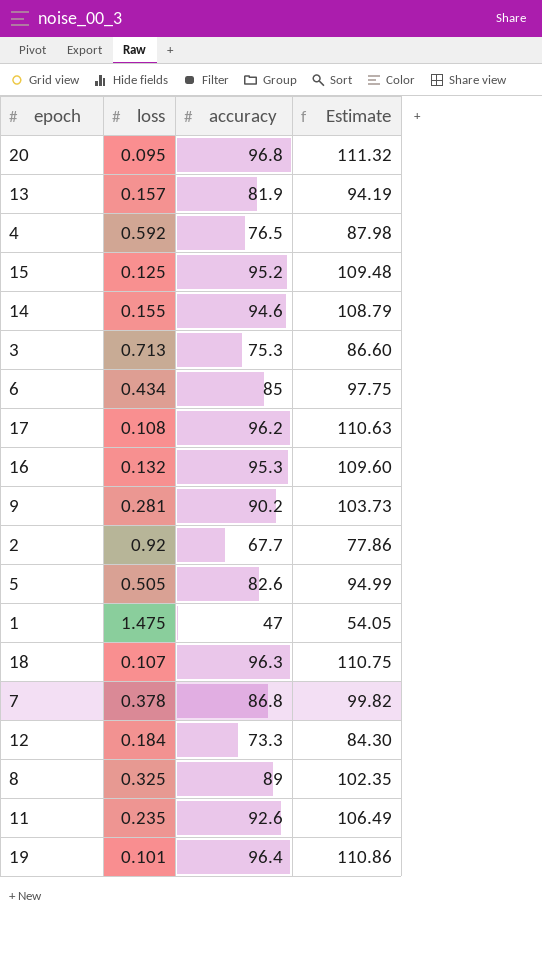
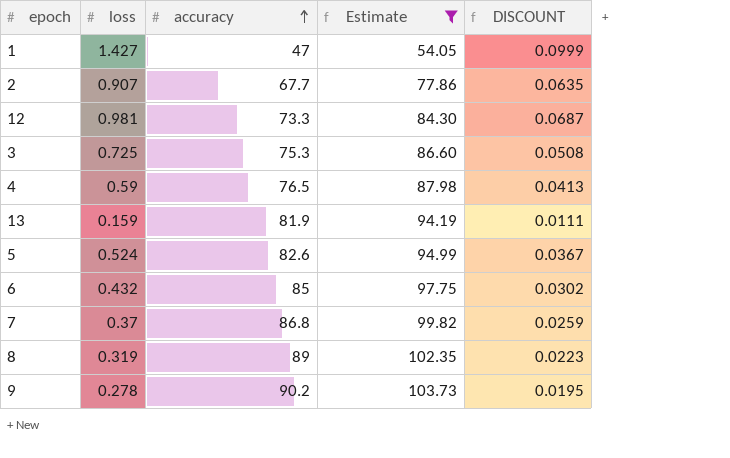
filter: none -> Estimate <= 103.73
row order: none -> accuracy ascending
column DISCOUNT | formula: none -> [loss] * 0.07
1 | loss: 1.475 -> 1.427
2 | loss: 0.92 -> 0.907
12 | loss: 0.184 -> 0.981
3 | loss: 0.713 -> 0.725
4 | loss: 0.592 -> 0.59
13 | loss: 0.157 -> 0.159
5 | loss: 0.505 -> 0.524
6 | loss: 0.434 -> 0.432
7 | loss: 0.378 -> 0.37
8 | loss: 0.325 -> 0.319
9 | loss: 0.281 -> 0.278

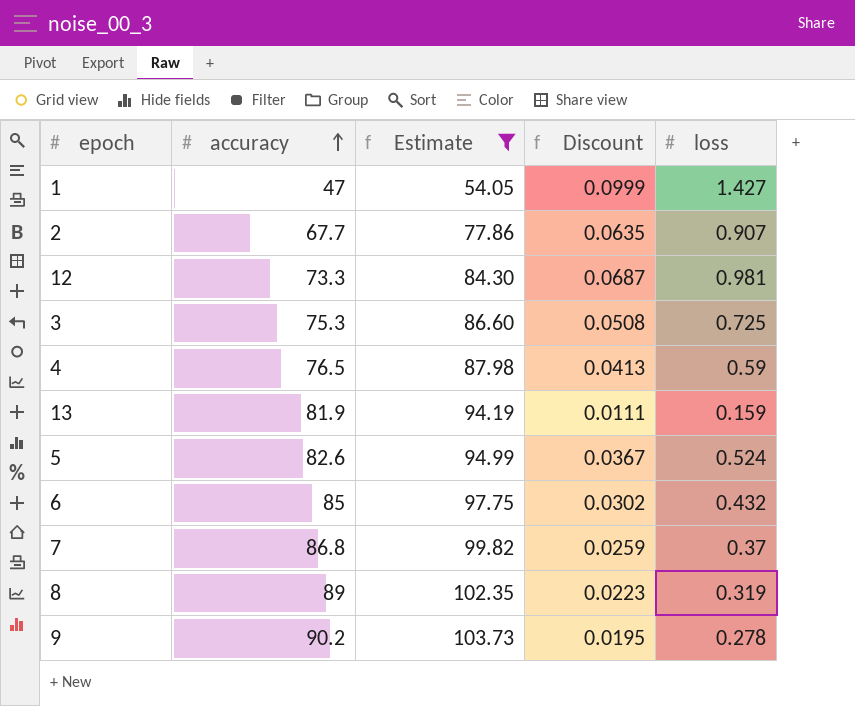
column name: DISCOUNT -> Discount
column loss | position: 2 -> 5

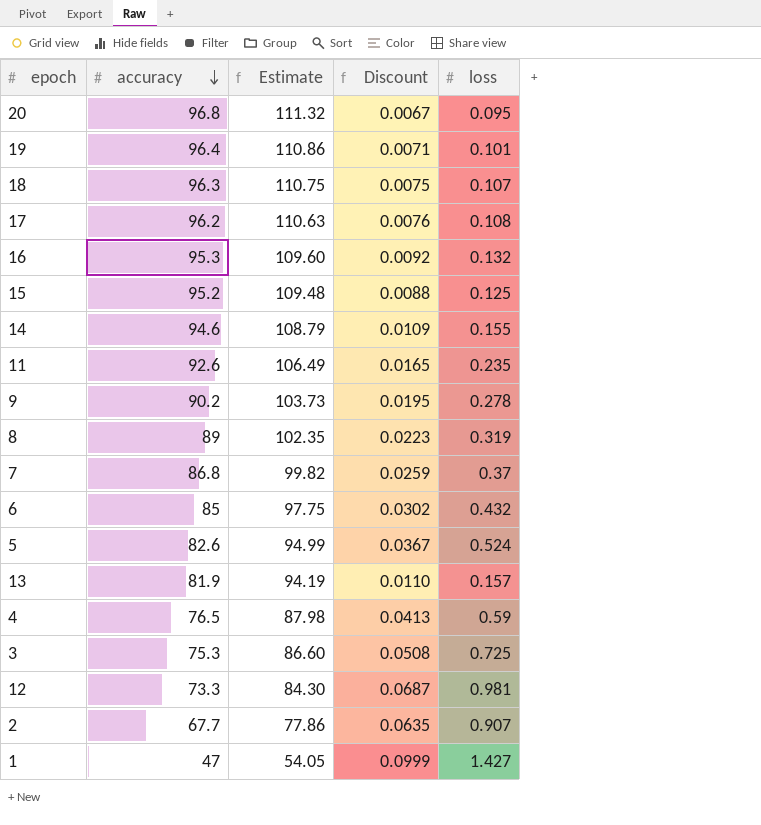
filter: Estimate <= 103.73 -> none
row order: accuracy ascending -> accuracy descending
13 | Discount: 0.0111 -> 0.0110
13 | loss: 0.159 -> 0.157

